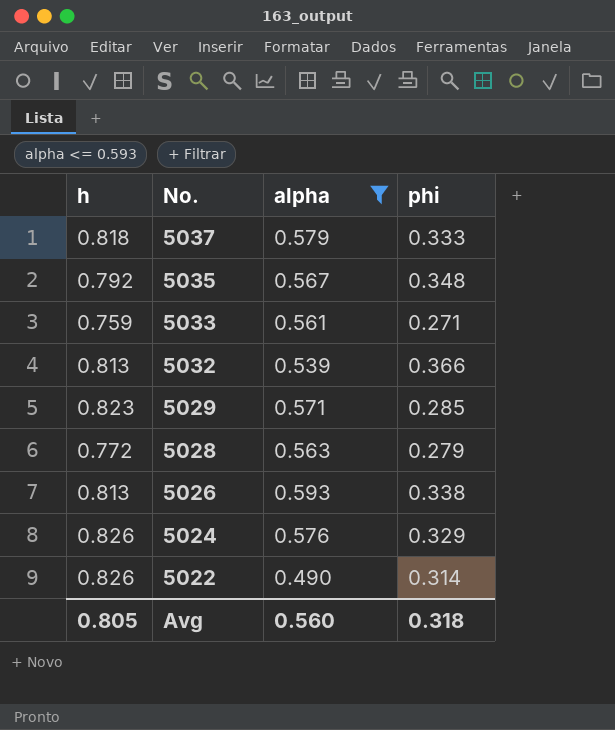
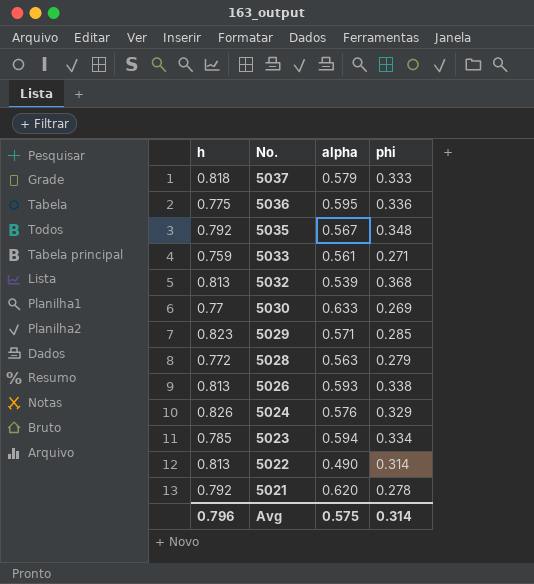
filter: alpha <= 0.593 -> none
5032 | phi: 0.366 -> 0.368
5022 | h: 0.826 -> 0.813
Avg | h: 0.805 -> 0.796
Avg | alpha: 0.560 -> 0.575
Avg | phi: 0.318 -> 0.314

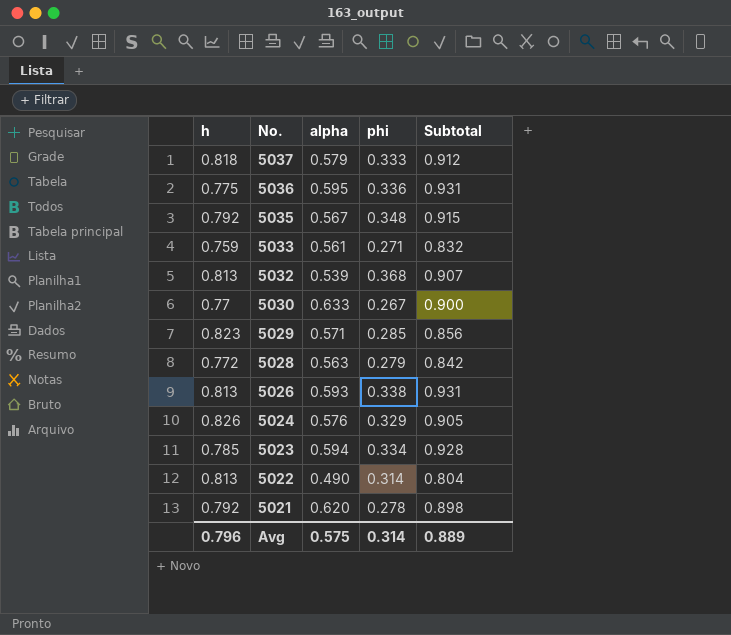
column Subtotal | formula: none -> [alpha] + [phi]
5030 | phi: 0.269 -> 0.267

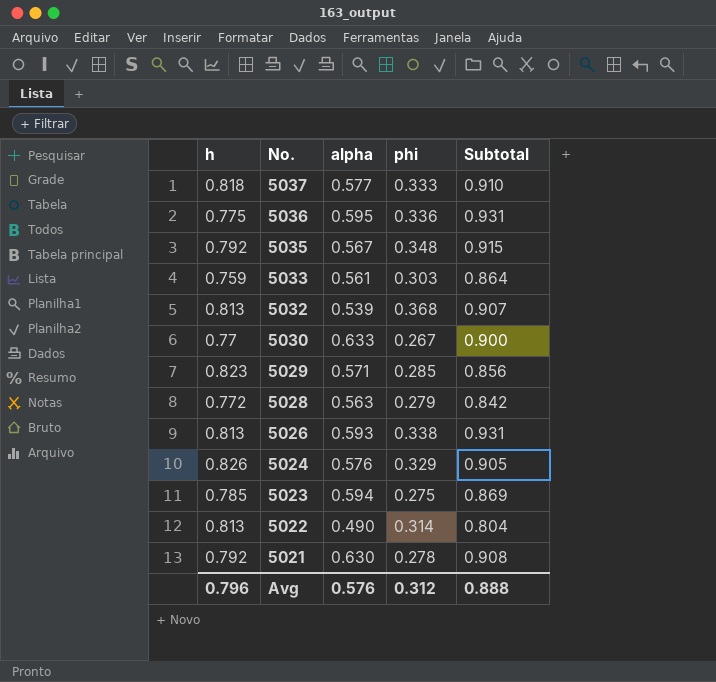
5037 | alpha: 0.579 -> 0.577
5037 | Subtotal: 0.912 -> 0.910
5033 | phi: 0.271 -> 0.303
5033 | Subtotal: 0.832 -> 0.864
5023 | phi: 0.334 -> 0.275
5023 | Subtotal: 0.928 -> 0.869
5021 | alpha: 0.620 -> 0.630
5021 | Subtotal: 0.898 -> 0.908
Avg | alpha: 0.575 -> 0.576
Avg | phi: 0.314 -> 0.312
Avg | Subtotal: 0.889 -> 0.888

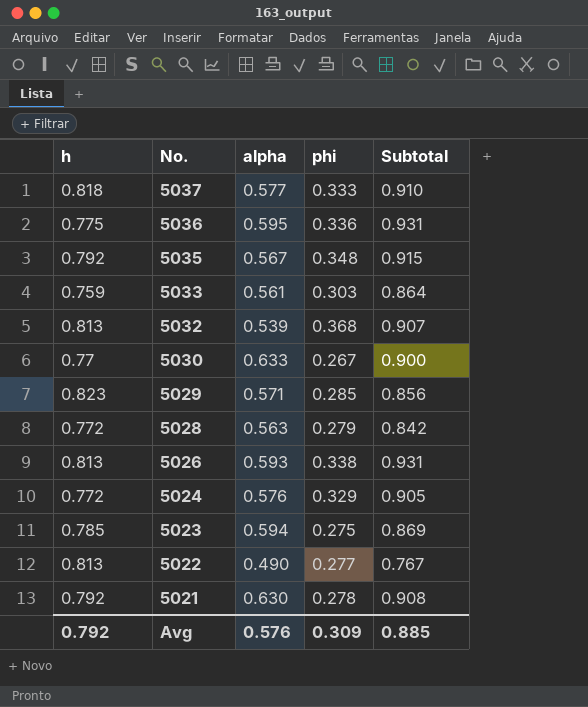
5024 | h: 0.826 -> 0.772
5022 | phi: 0.314 -> 0.277
5022 | Subtotal: 0.804 -> 0.767
Avg | h: 0.796 -> 0.792
Avg | phi: 0.312 -> 0.309
Avg | Subtotal: 0.888 -> 0.885

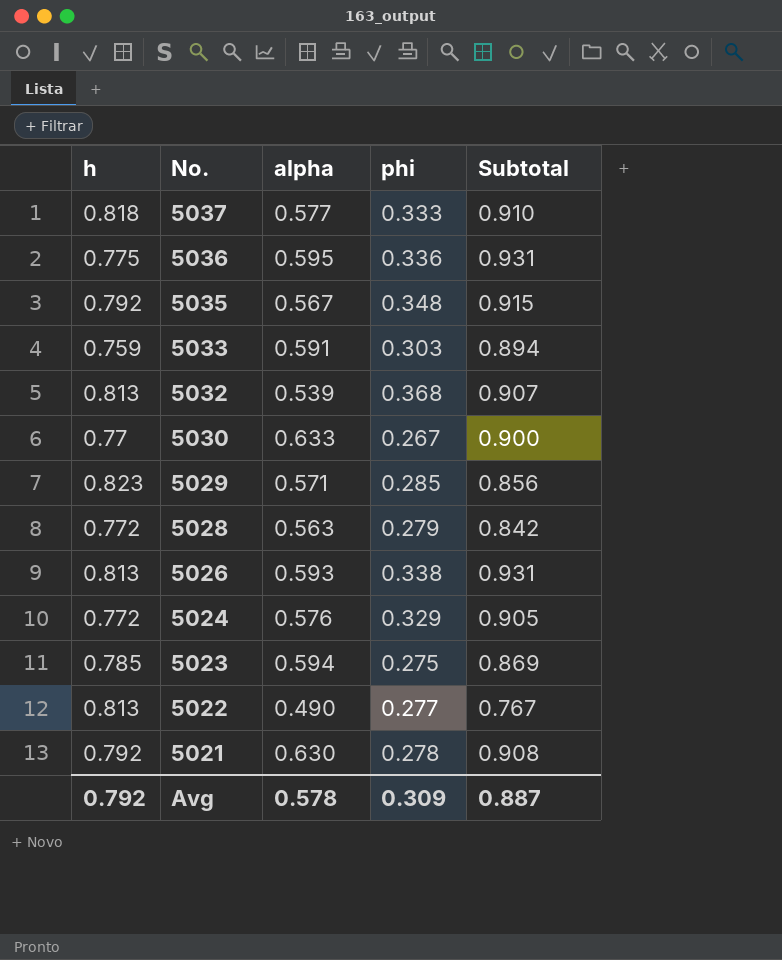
5033 | alpha: 0.561 -> 0.591
5033 | Subtotal: 0.864 -> 0.894
Avg | alpha: 0.576 -> 0.578
Avg | Subtotal: 0.885 -> 0.887

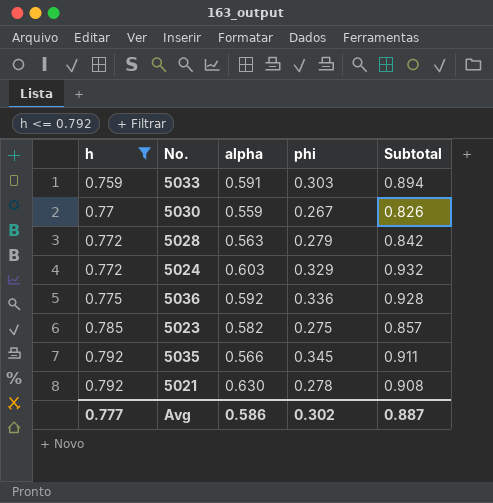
filter: none -> h <= 0.792
row order: No. descending -> h ascending
5030 | alpha: 0.633 -> 0.559
5030 | Subtotal: 0.900 -> 0.826
5024 | alpha: 0.576 -> 0.603
5024 | Subtotal: 0.905 -> 0.932
5036 | alpha: 0.595 -> 0.592
5036 | Subtotal: 0.931 -> 0.928
5023 | alpha: 0.594 -> 0.582
5023 | Subtotal: 0.869 -> 0.857
5035 | alpha: 0.567 -> 0.566
5035 | phi: 0.348 -> 0.345
5035 | Subtotal: 0.915 -> 0.911
Avg | h: 0.792 -> 0.777
Avg | alpha: 0.578 -> 0.586
Avg | phi: 0.309 -> 0.302

